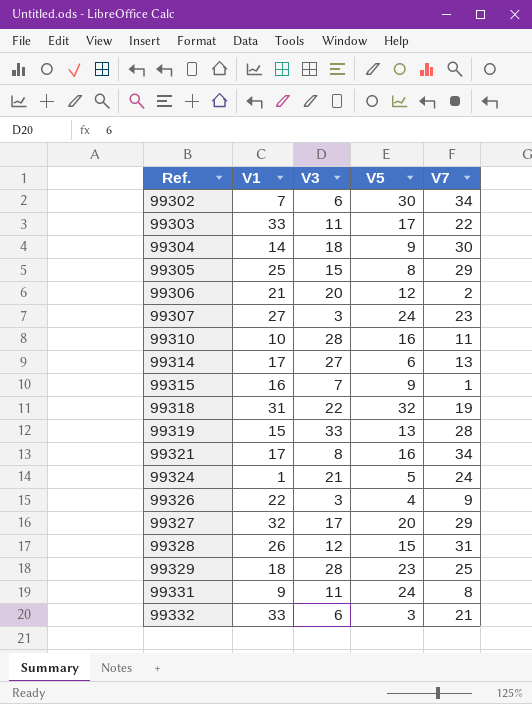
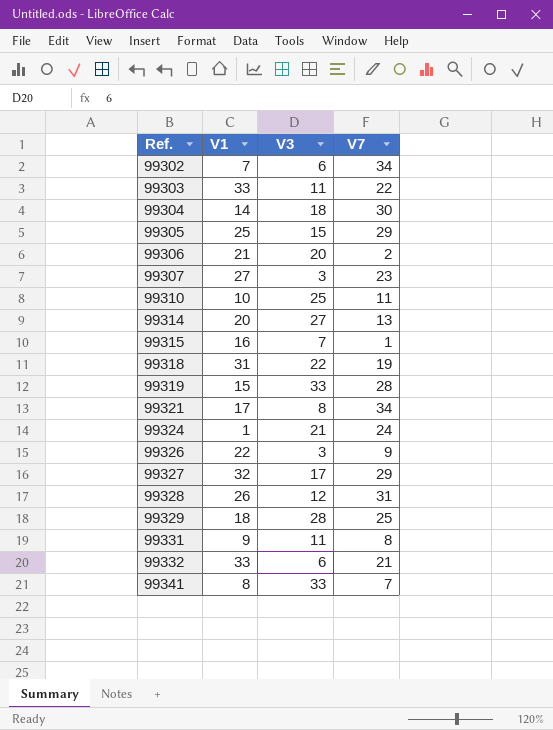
column V5 | position: 4 -> none
99310 | V3: 28 -> 25
99314 | V1: 17 -> 20
row 99341: none -> 8 | 33 | 7

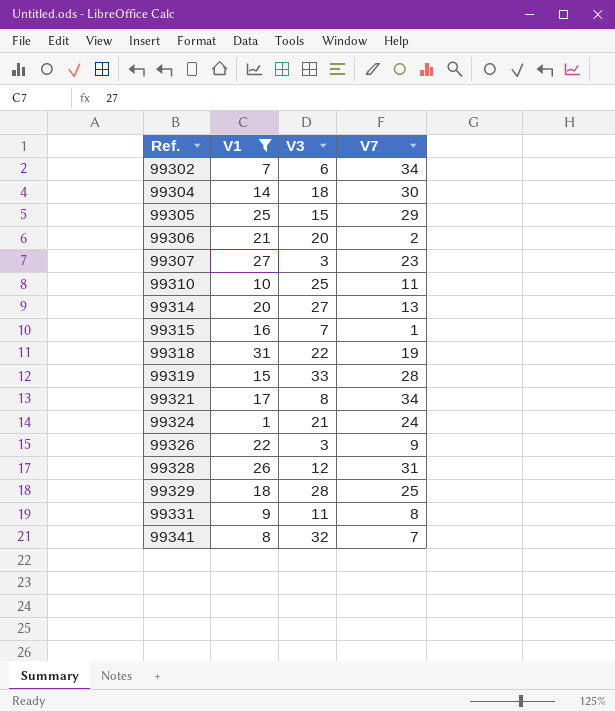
filter: none -> V1 <= 31
99341 | V3: 33 -> 32

